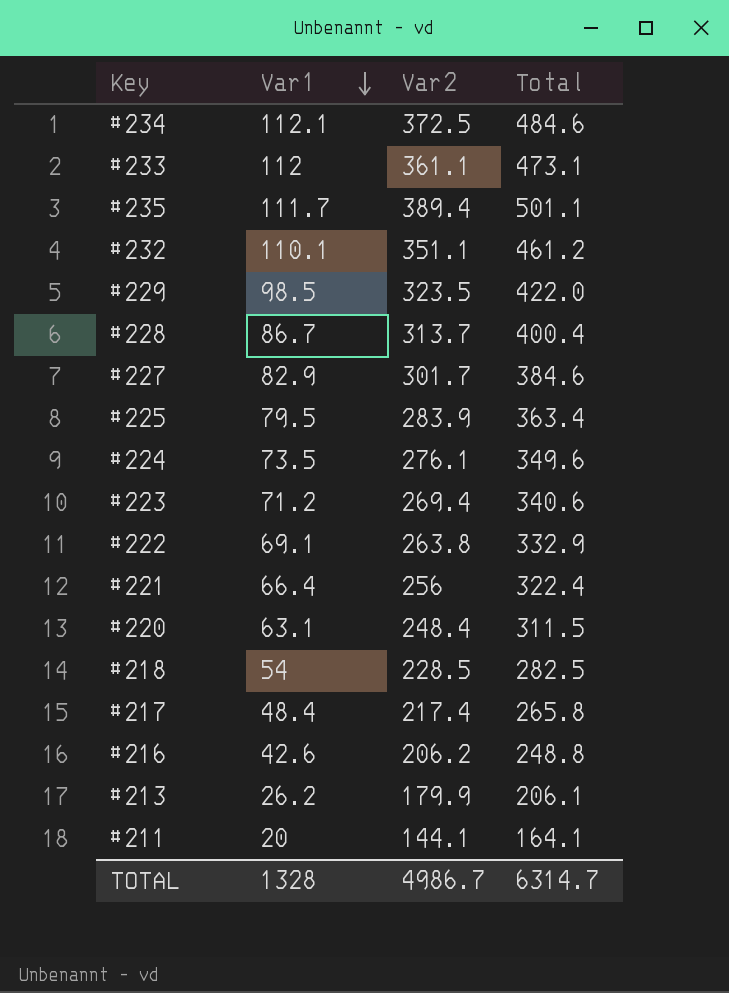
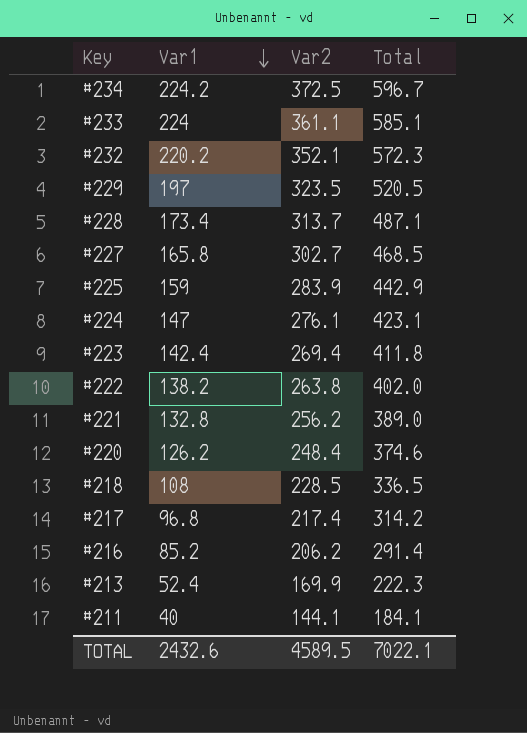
row #235: 111.7 | 389.4 | 501.1 -> none
#234 | Var1: 112.1 -> 224.2
#234 | Total: 484.6 -> 596.7
#233 | Var1: 112 -> 224
#233 | Total: 473.1 -> 585.1
#232 | Var1: 110.1 -> 220.2
#232 | Var2: 351.1 -> 352.1
#232 | Total: 461.2 -> 572.3
#229 | Var1: 98.5 -> 197
#229 | Total: 422.0 -> 520.5
#228 | Var1: 86.7 -> 173.4
#228 | Total: 400.4 -> 487.1
#227 | Var1: 82.9 -> 165.8
#227 | Var2: 301.7 -> 302.7
#227 | Total: 384.6 -> 468.5
#225 | Var1: 79.5 -> 159
#225 | Total: 363.4 -> 442.9
#224 | Var1: 73.5 -> 147
#224 | Total: 349.6 -> 423.1
#223 | Var1: 71.2 -> 142.4
#223 | Total: 340.6 -> 411.8
#222 | Var1: 69.1 -> 138.2
#222 | Total: 332.9 -> 402.0
#221 | Var1: 66.4 -> 132.8
#221 | Var2: 256 -> 256.2
#221 | Total: 322.4 -> 389.0
#220 | Var1: 63.1 -> 126.2
#220 | Total: 311.5 -> 374.6
#218 | Var1: 54 -> 108
#218 | Total: 282.5 -> 336.5
#217 | Var1: 48.4 -> 96.8
#217 | Total: 265.8 -> 314.2
#216 | Var1: 42.6 -> 85.2
#216 | Total: 248.8 -> 291.4
#213 | Var1: 26.2 -> 52.4
#213 | Var2: 179.9 -> 169.9
#213 | Total: 206.1 -> 222.3
#211 | Var1: 20 -> 40
#211 | Total: 164.1 -> 184.1
TOTAL | Var1: 1328 -> 2432.6
TOTAL | Var2: 4986.7 -> 4589.5
TOTAL | Total: 6314.7 -> 7022.1

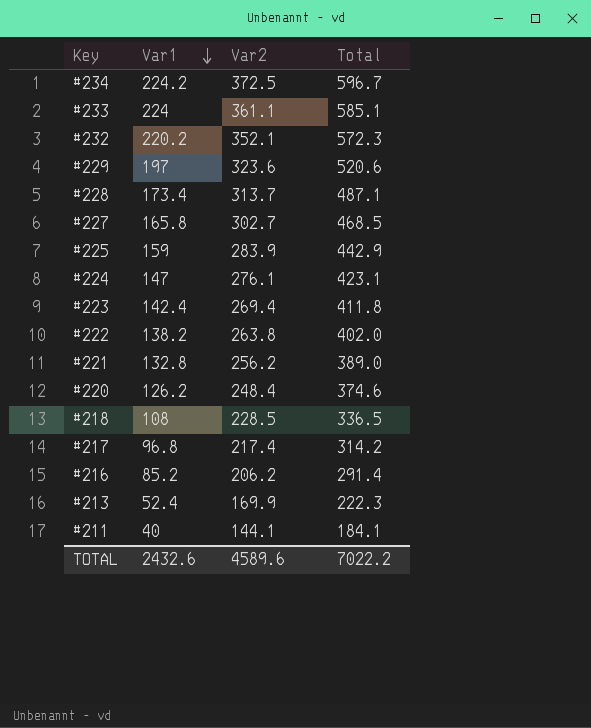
#229 | Var2: 323.5 -> 323.6
#229 | Total: 520.5 -> 520.6
TOTAL | Var2: 4589.5 -> 4589.6
TOTAL | Total: 7022.1 -> 7022.2

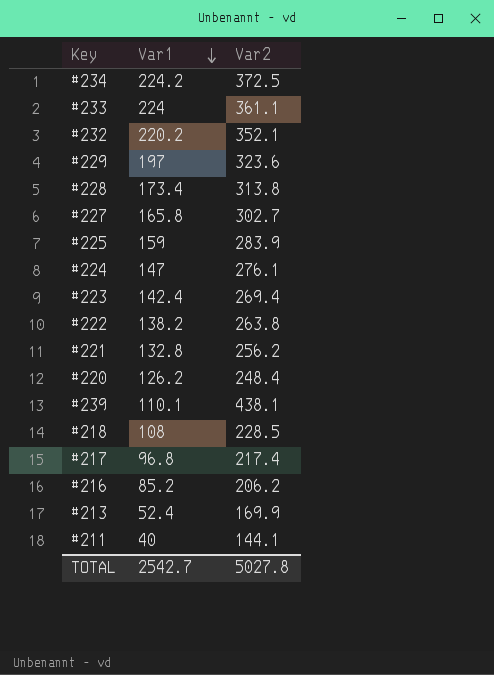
column Total | formula: [Var1] + [Var2] -> none
#228 | Var2: 313.7 -> 313.8
row #239: none -> 110.1 | 438.1
TOTAL | Var1: 2432.6 -> 2542.7
TOTAL | Var2: 4589.6 -> 5027.8

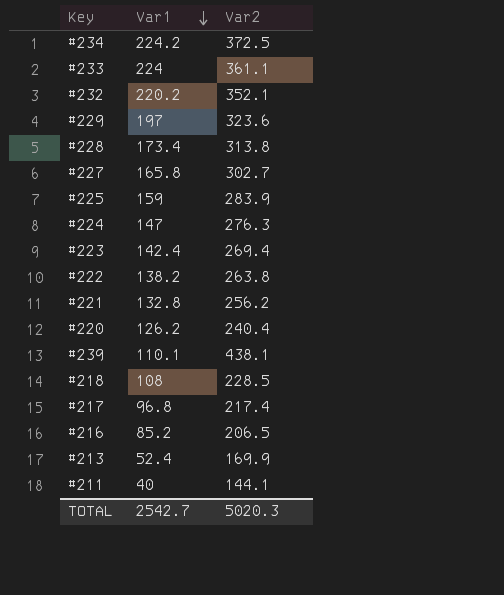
#224 | Var2: 276.1 -> 276.3
#220 | Var2: 248.4 -> 240.4
#216 | Var2: 206.2 -> 206.5
TOTAL | Var2: 5027.8 -> 5020.3

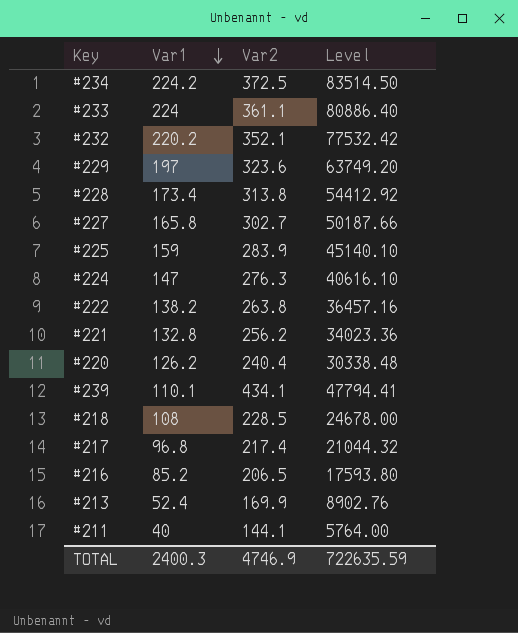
column Level | formula: none -> [Var1] * [Var2]
row #223: 142.4 | 269.4 -> none
#239 | Var2: 438.1 -> 434.1
TOTAL | Var1: 2542.7 -> 2400.3
TOTAL | Var2: 5020.3 -> 4746.9

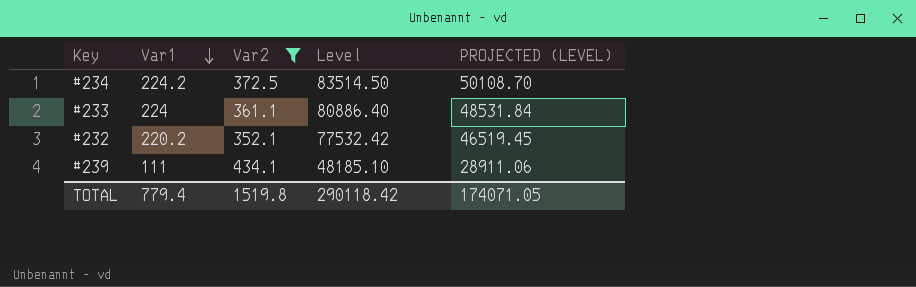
filter: none -> Var2 >= 352.1
column PROJECTED (LEVEL) | formula: none -> [Level] * 0.6
#239 | Var1: 110.1 -> 111
#239 | Level: 47794.41 -> 48185.10
TOTAL | Var1: 2400.3 -> 779.4
TOTAL | Var2: 4746.9 -> 1519.8
TOTAL | Level: 722635.59 -> 290118.42

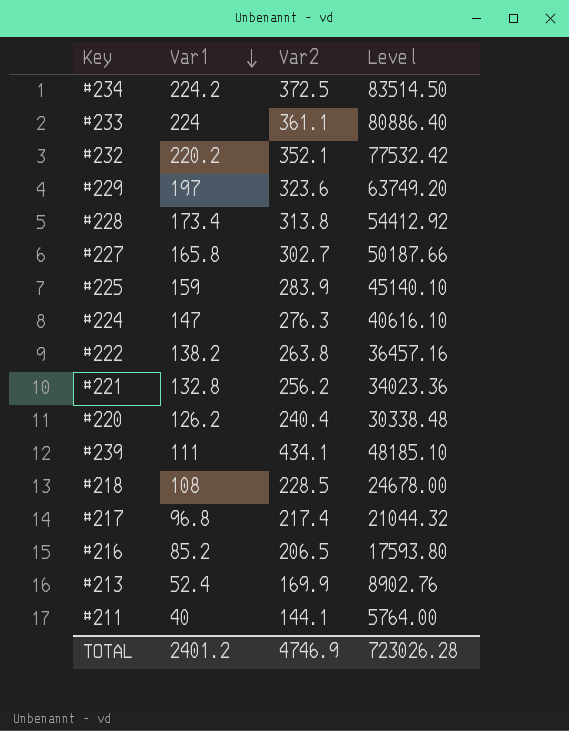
filter: Var2 >= 352.1 -> none
column PROJECTED (LEVEL) | formula: [Level] * 0.6 -> none
TOTAL | Var1: 779.4 -> 2401.2
TOTAL | Var2: 1519.8 -> 4746.9
TOTAL | Level: 290118.42 -> 723026.28

